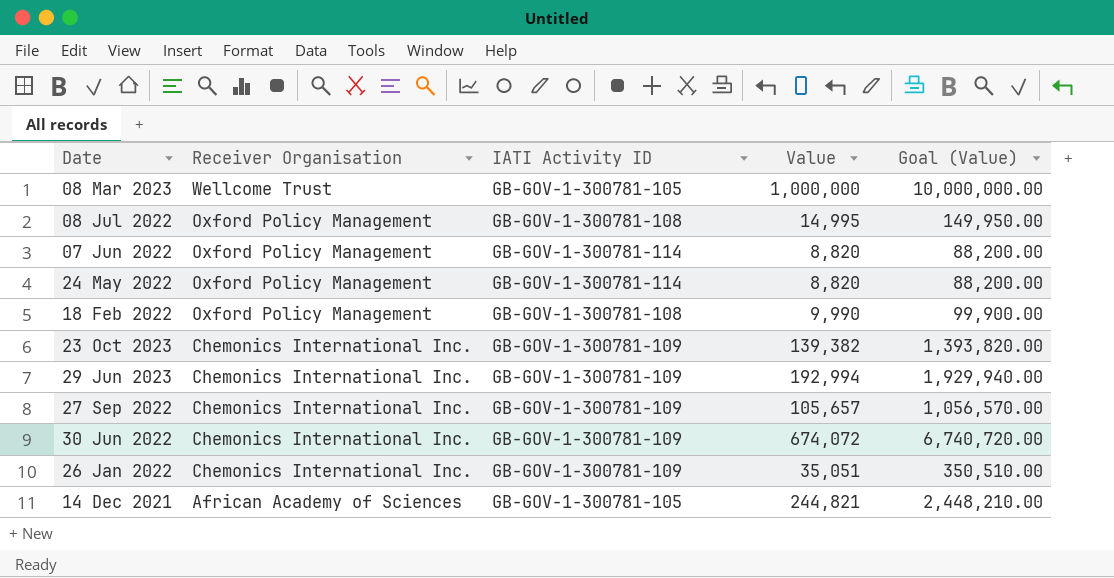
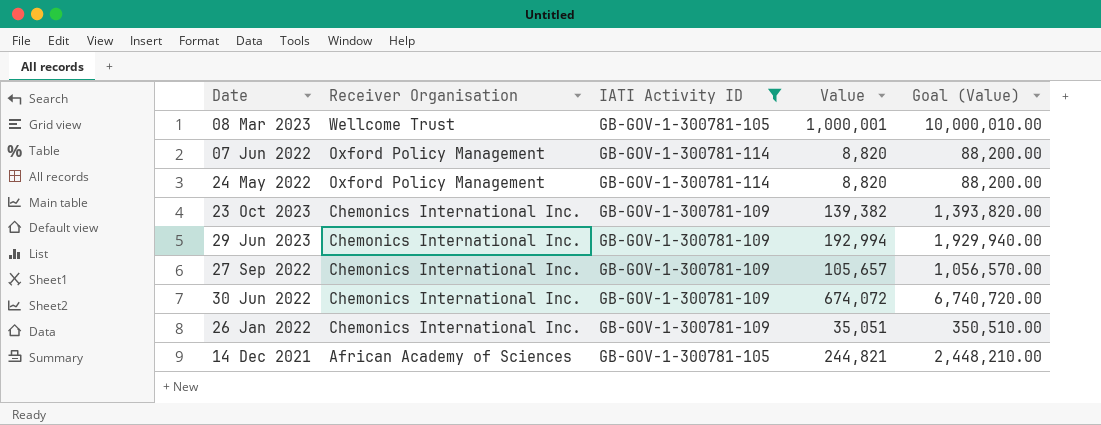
filter: none -> IATI Activity ID != GB-GOV-1-300781-108
08 Mar 2023 | Value: 1,000,000 -> 1,000,001
08 Mar 2023 | Goal (Value): 10,000,000.00 -> 10,000,010.00

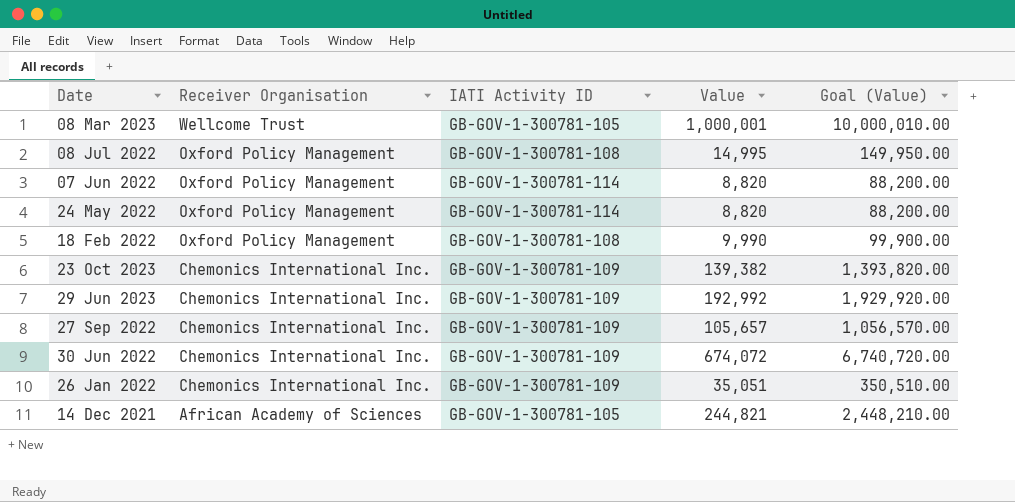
filter: IATI Activity ID != GB-GOV-1-300781-108 -> none
29 Jun 2023 | Value: 192,994 -> 192,992
29 Jun 2023 | Goal (Value): 1,929,940.00 -> 1,929,920.00

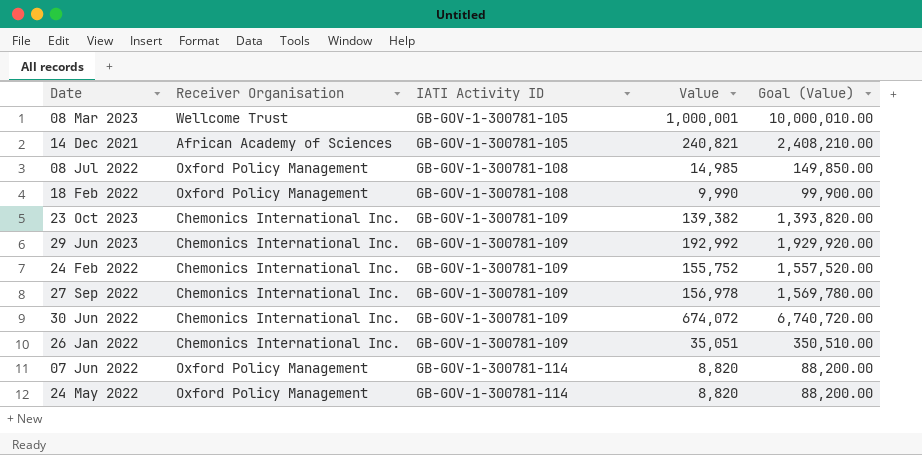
row order: Receiver Organisation descending -> IATI Activity ID ascending
14 Dec 2021 | Value: 244,821 -> 240,821
14 Dec 2021 | Goal (Value): 2,448,210.00 -> 2,408,210.00
08 Jul 2022 | Value: 14,995 -> 14,985
08 Jul 2022 | Goal (Value): 149,950.00 -> 149,850.00
row 24 Feb 2022: none -> Chemonics International Inc. | GB-GOV-1-300781-109 | 155,752 | 1,557,520.00
27 Sep 2022 | Value: 105,657 -> 156,978
27 Sep 2022 | Goal (Value): 1,056,570.00 -> 1,569,780.00

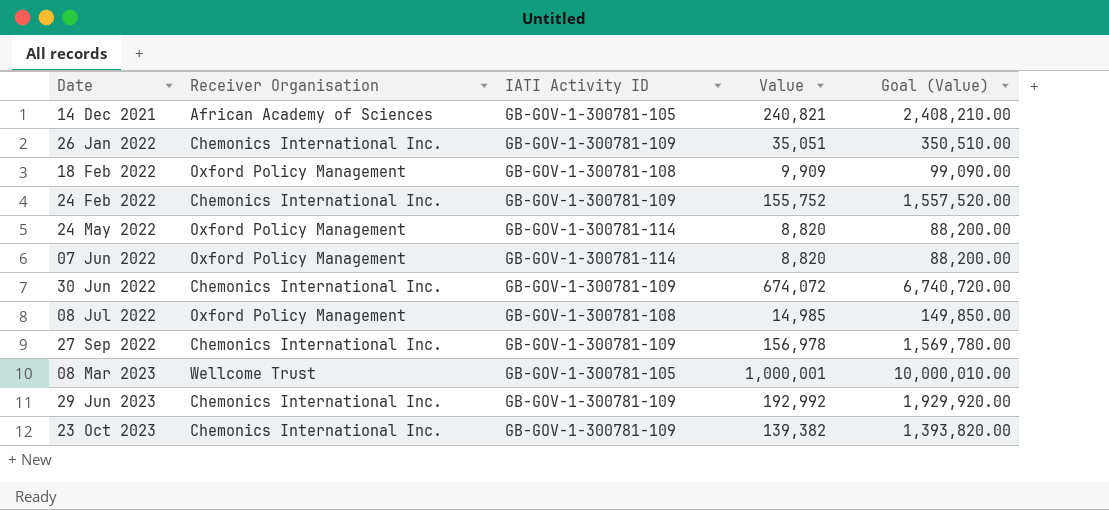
row order: IATI Activity ID ascending -> Date ascending
18 Feb 2022 | Value: 9,990 -> 9,909
18 Feb 2022 | Goal (Value): 99,900.00 -> 99,090.00

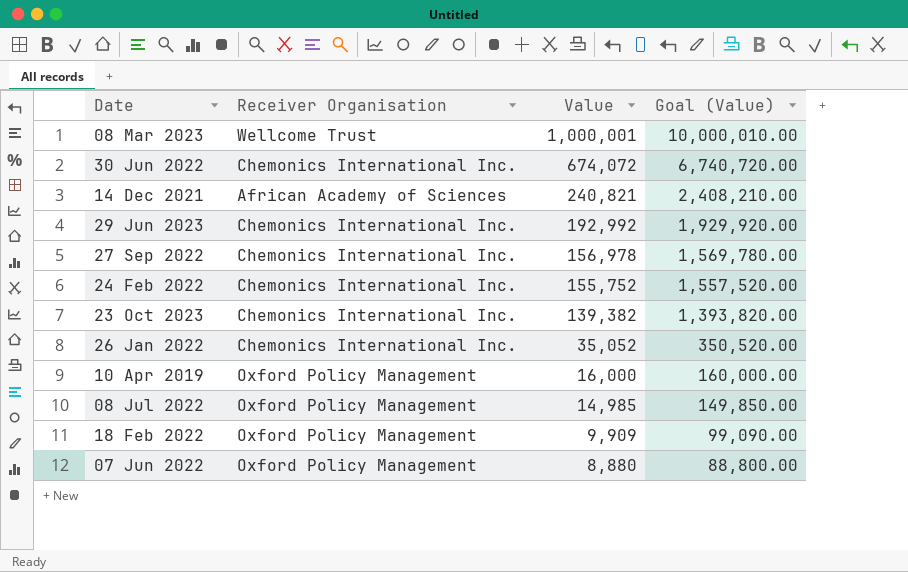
row order: Date ascending -> Value descending
column IATI Activity ID | position: 3 -> none
row 24 May 2022: Oxford Policy Management | GB-GOV-1-300781-114 | 8,820 | 88,200.00 -> none
26 Jan 2022 | Value: 35,051 -> 35,052
26 Jan 2022 | Goal (Value): 350,510.00 -> 350,520.00
row 10 Apr 2019: none -> Oxford Policy Management | 16,000 | 160,000.00
07 Jun 2022 | Value: 8,820 -> 8,880
07 Jun 2022 | Goal (Value): 88,200.00 -> 88,800.00

